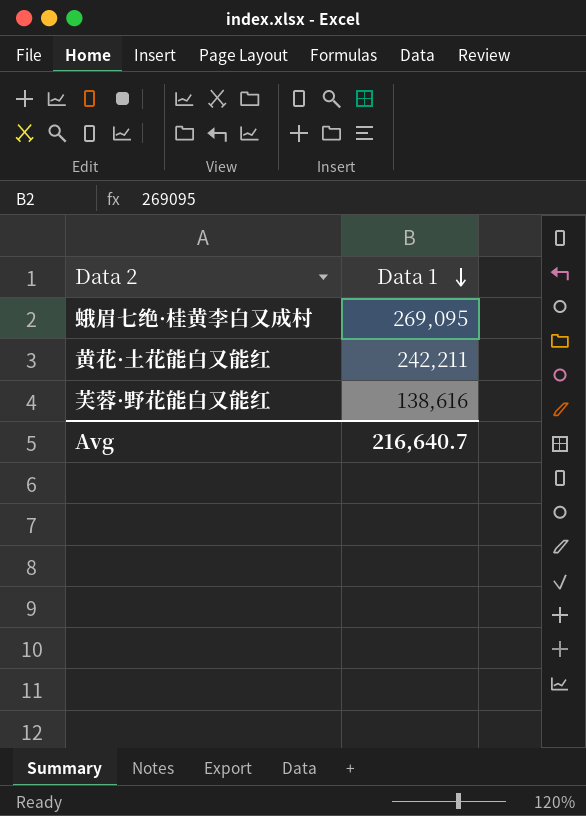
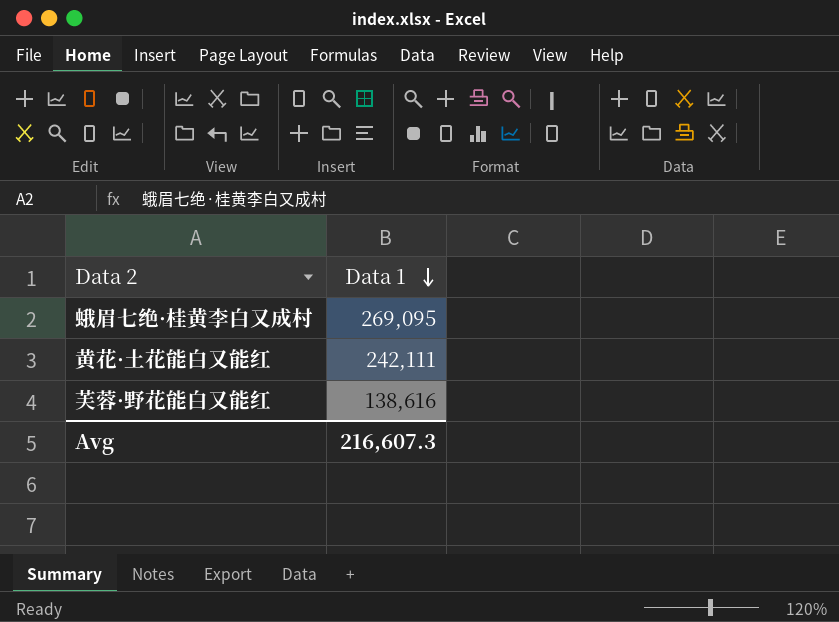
黄花·土花能白又能红 | Data 1: 242,211 -> 242,111
Avg | Data 1: 216,640.7 -> 216,607.3

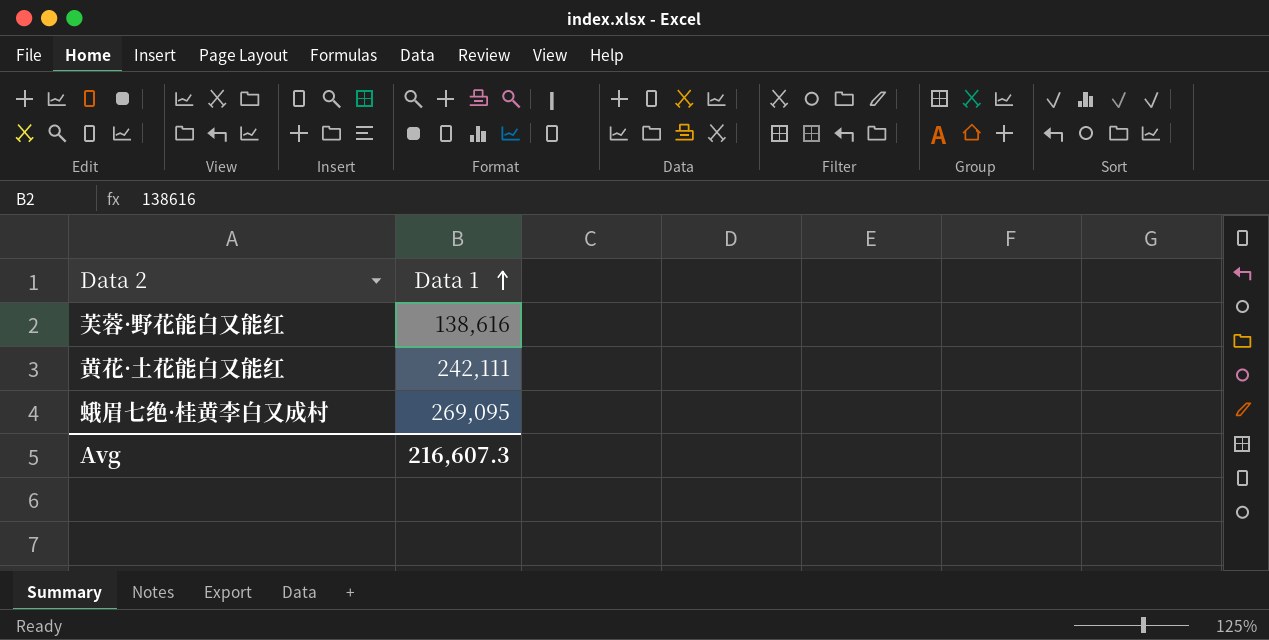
row order: Data 1 descending -> Data 1 ascending

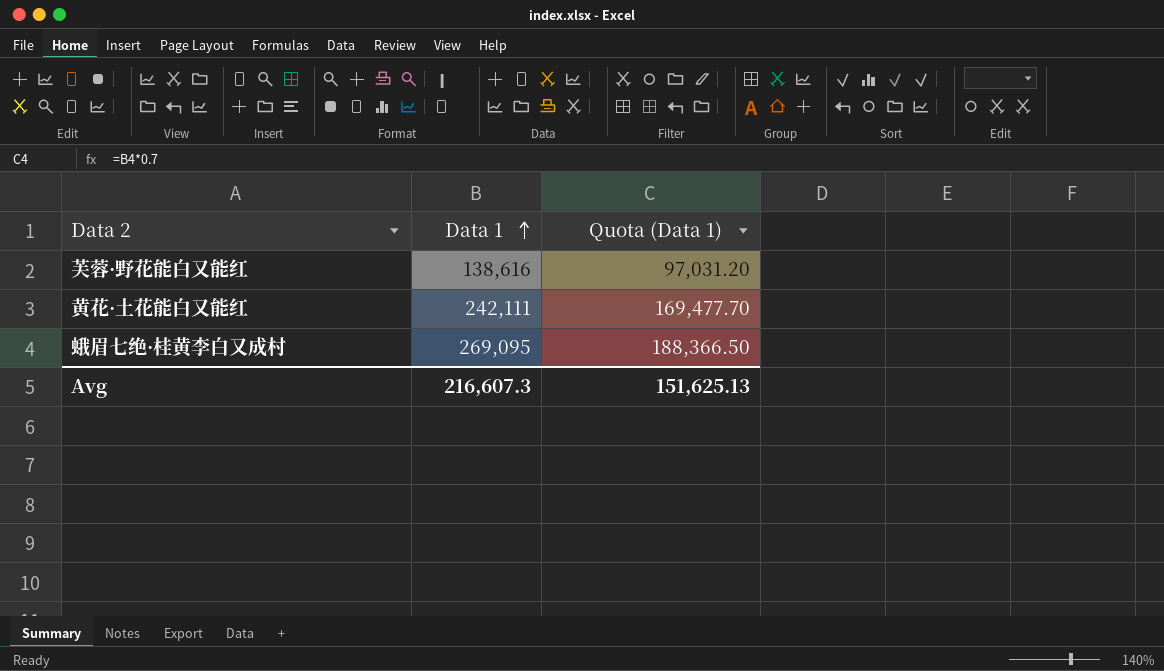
column Quota (Data 1) | formula: none -> [Data 1] * 0.7

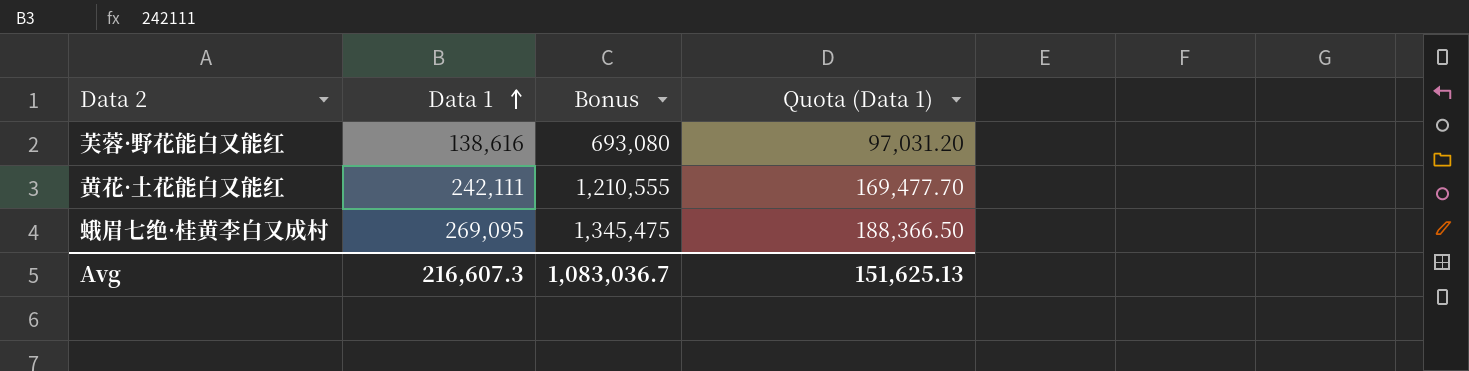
column Bonus | formula: none -> [Data 1] * 5

